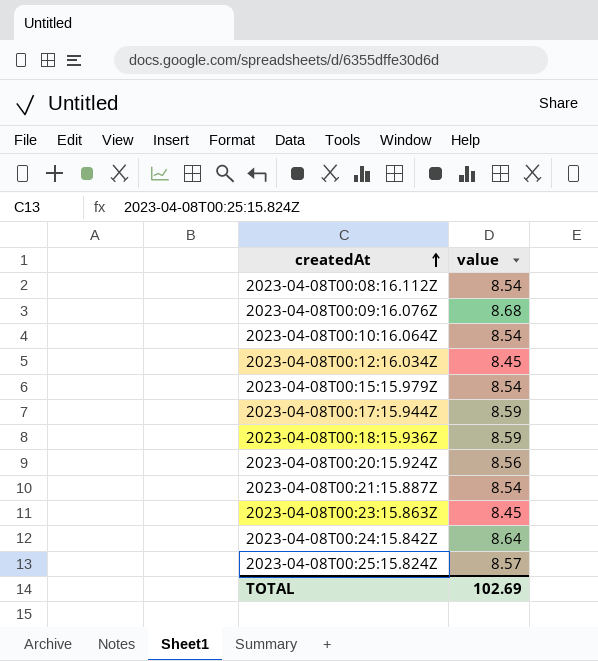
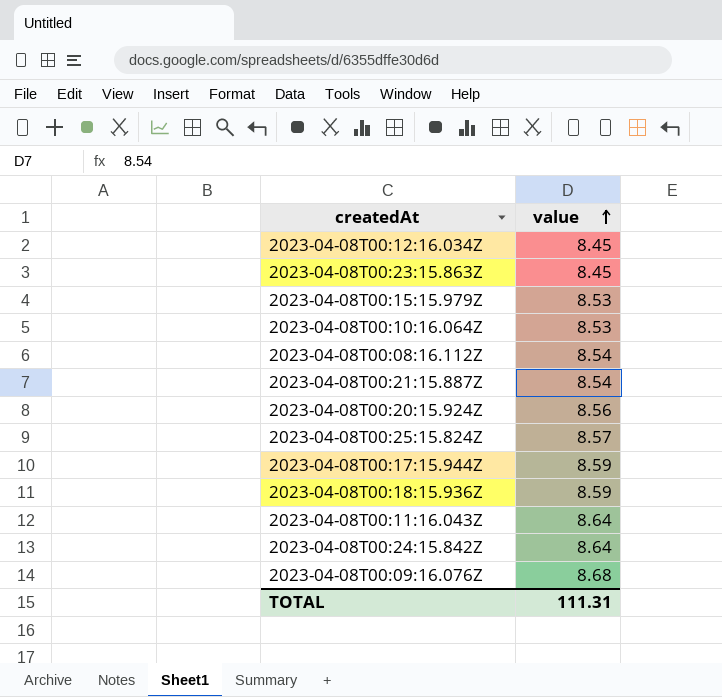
row order: createdAt ascending -> value ascending
2023-04-08T00:15:15.979Z | value: 8.54 -> 8.53
2023-04-08T00:10:16.064Z | value: 8.54 -> 8.53
row 2023-04-08T00:11:16.043Z: none -> 8.64
TOTAL | value: 102.69 -> 111.31

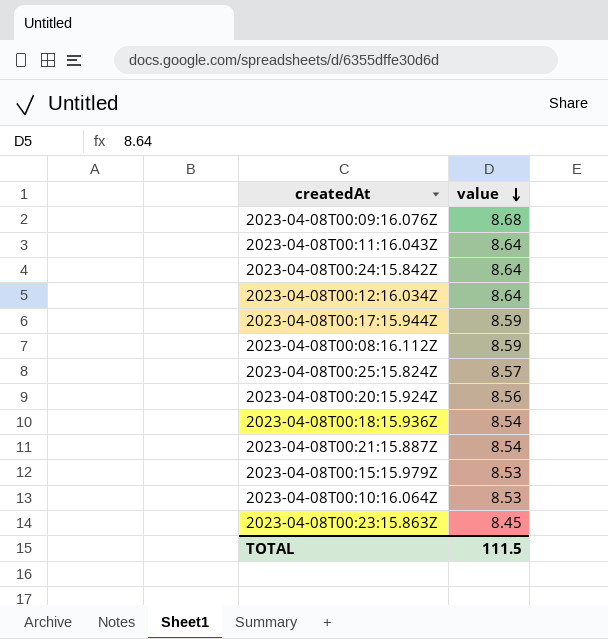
row order: value ascending -> value descending
2023-04-08T00:12:16.034Z | value: 8.45 -> 8.64
2023-04-08T00:08:16.112Z | value: 8.54 -> 8.59
2023-04-08T00:18:15.936Z | value: 8.59 -> 8.54
TOTAL | value: 111.31 -> 111.5

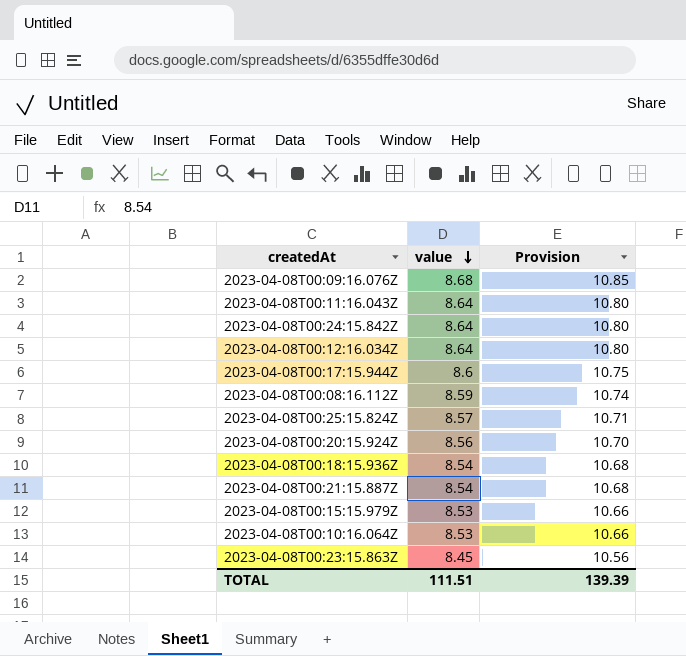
column Provision | formula: none -> [value] * 1.25
2023-04-08T00:17:15.944Z | value: 8.59 -> 8.6
TOTAL | value: 111.5 -> 111.51

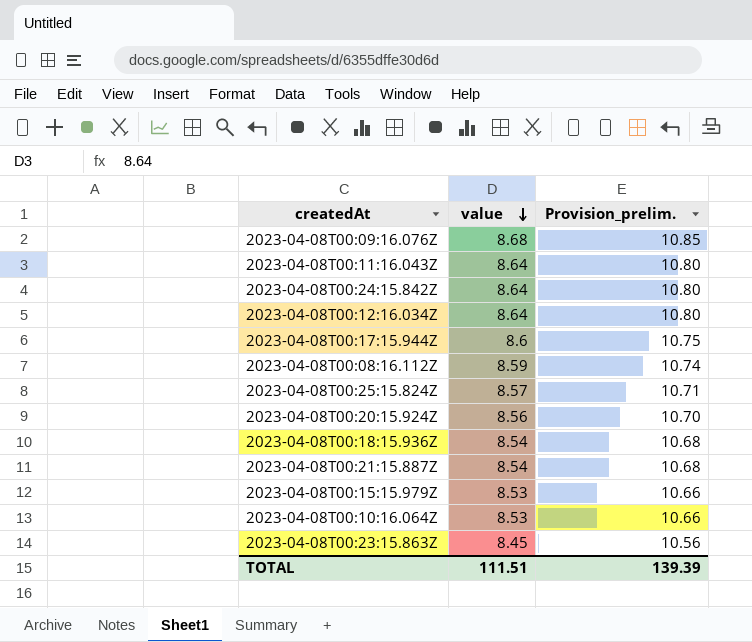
column name: Provision -> Provision_prelim.

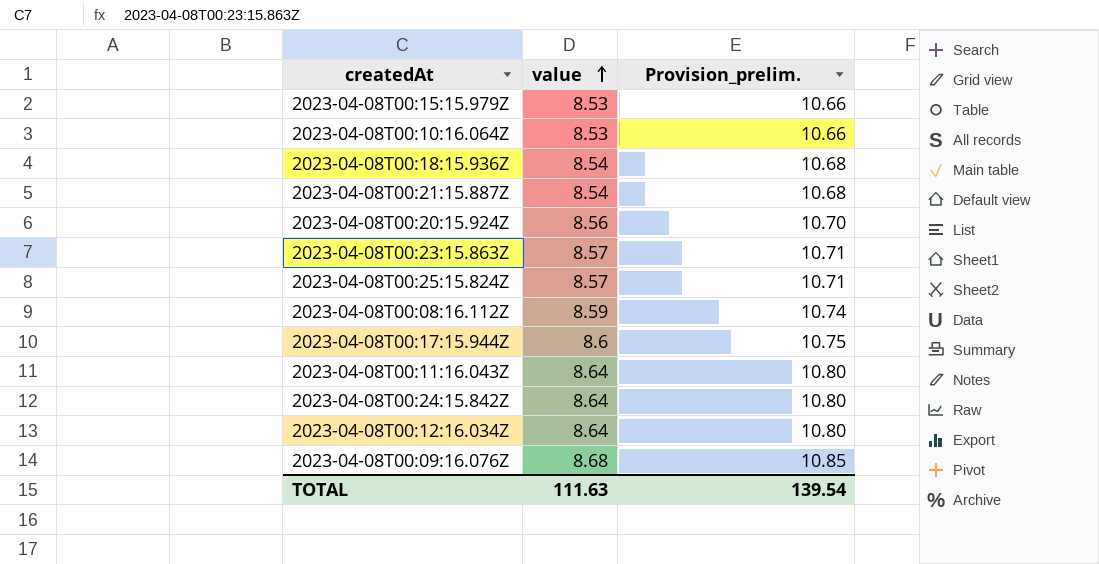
row order: value descending -> value ascending
2023-04-08T00:23:15.863Z | value: 8.45 -> 8.57
2023-04-08T00:23:15.863Z | Provision_prelim.: 10.56 -> 10.71
TOTAL | value: 111.51 -> 111.63
TOTAL | Provision_prelim.: 139.39 -> 139.54

